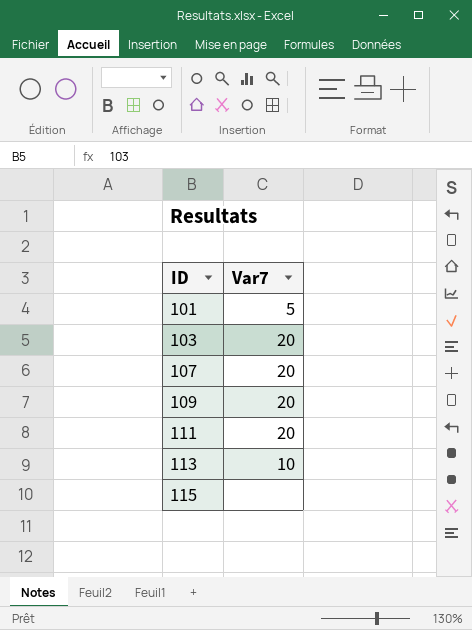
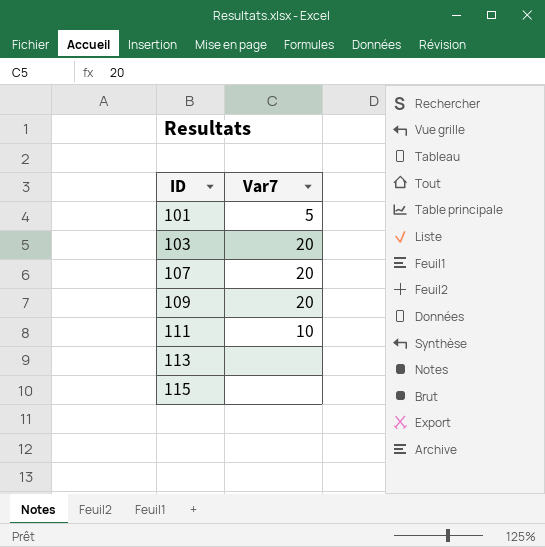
111 | Var7: 20 -> 10
113 | Var7: 10 -> none

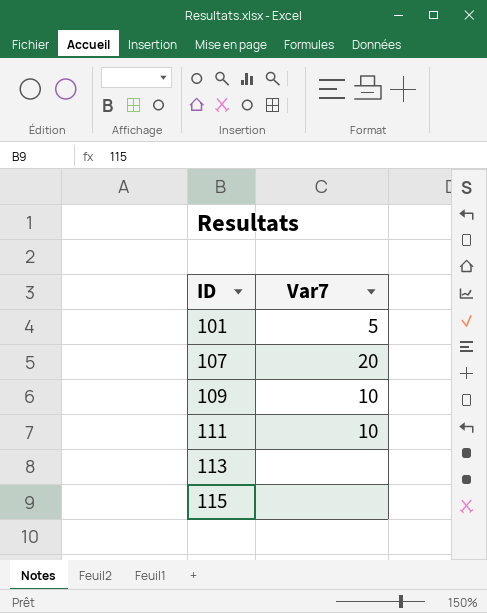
row 103: 20 -> none
109 | Var7: 20 -> 10

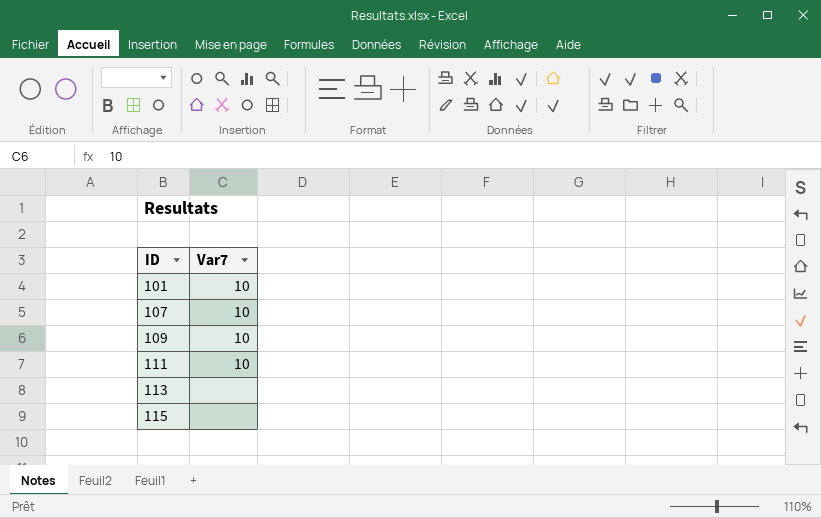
101 | Var7: 5 -> 10
107 | Var7: 20 -> 10

